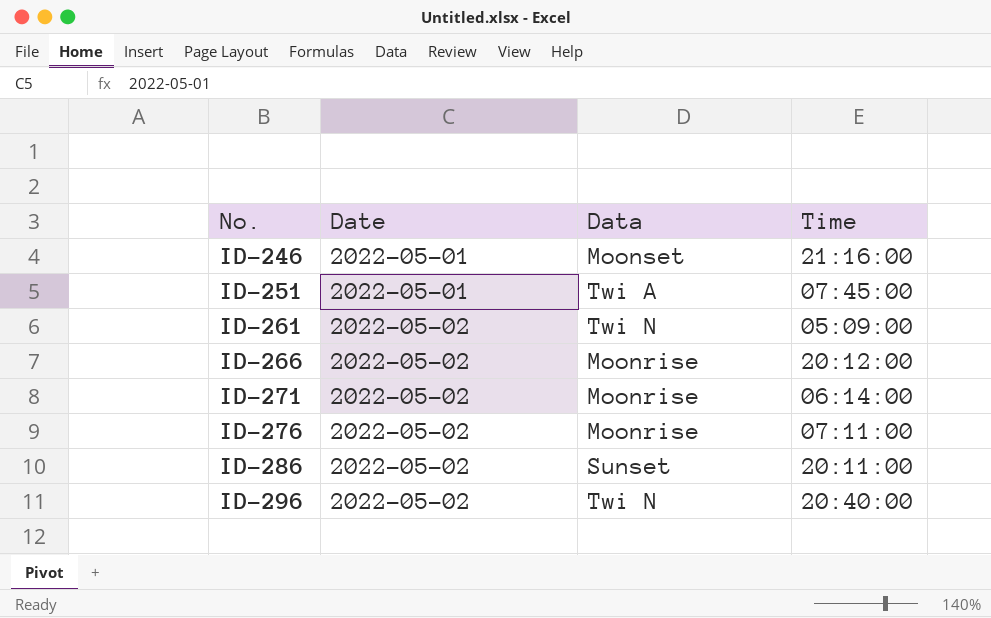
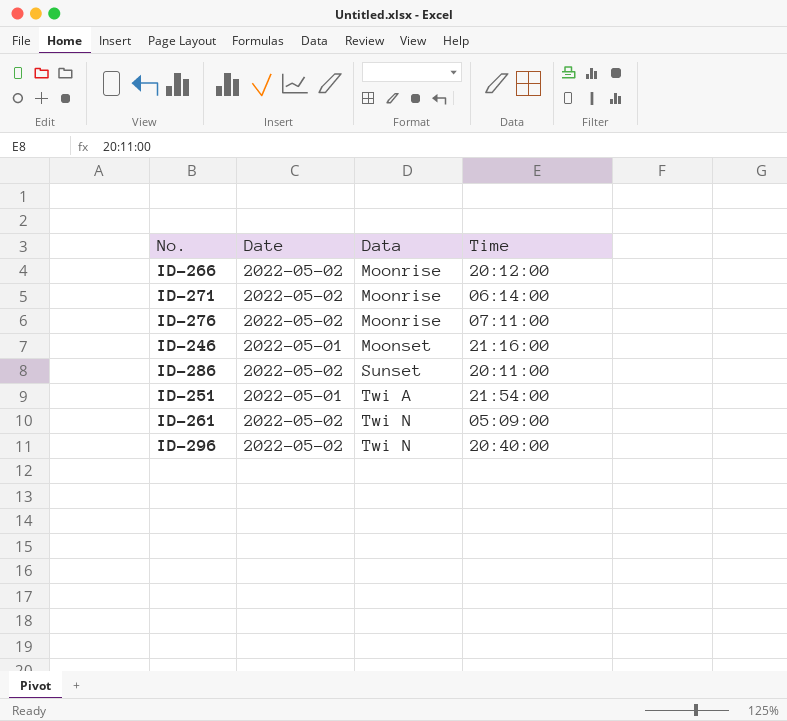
row order: No. ascending -> Data ascending
ID-251 | Time: 07:45:00 -> 21:54:00

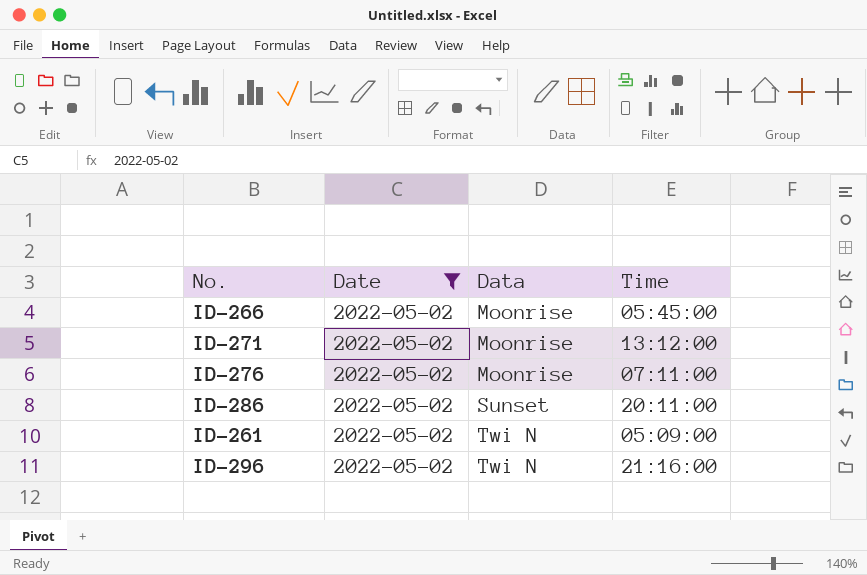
filter: none -> Date = 2022-05-02
ID-266 | Time: 20:12:00 -> 05:45:00
ID-271 | Time: 06:14:00 -> 13:12:00
ID-296 | Time: 20:40:00 -> 21:16:00

